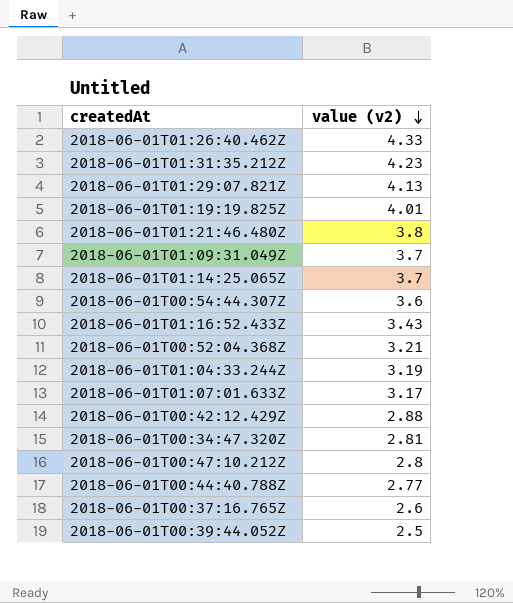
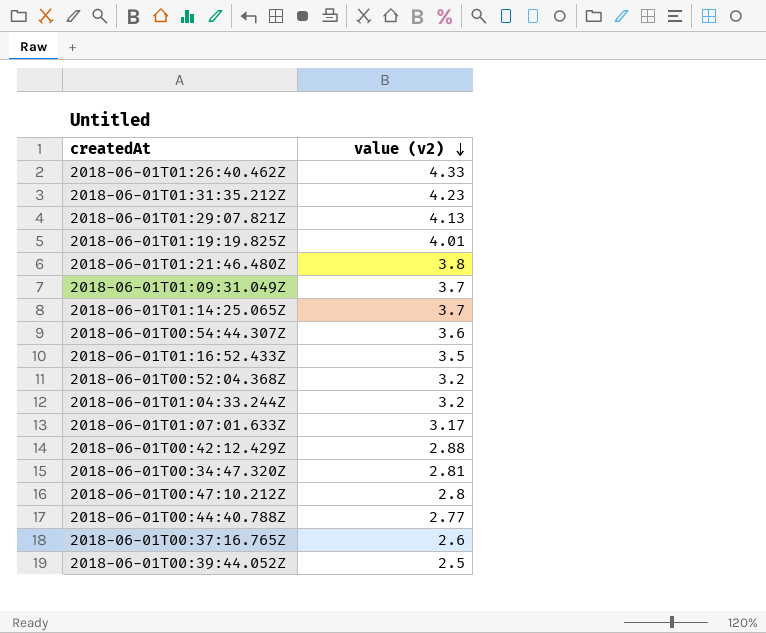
2018-06-01T01:16:52.433Z | value (v2): 3.43 -> 3.5
2018-06-01T00:52:04.368Z | value (v2): 3.21 -> 3.2
2018-06-01T01:04:33.244Z | value (v2): 3.19 -> 3.2

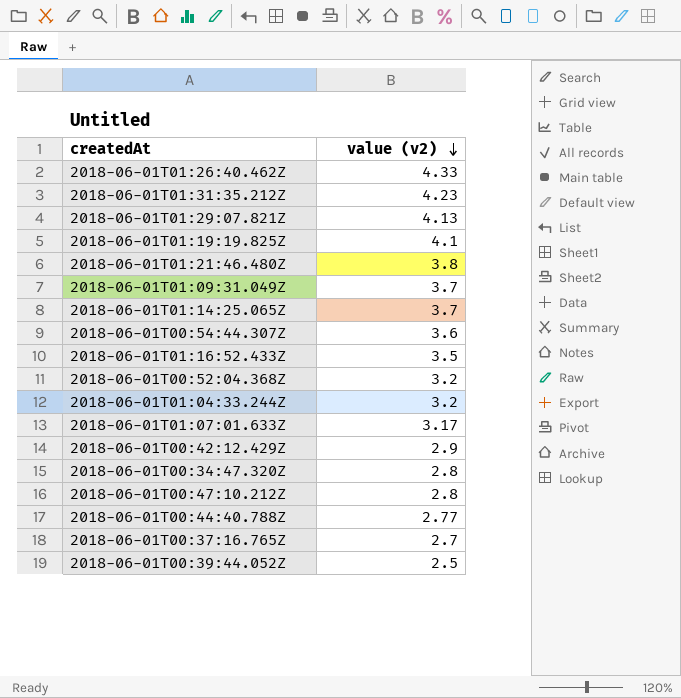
2018-06-01T01:19:19.825Z | value (v2): 4.01 -> 4.1
2018-06-01T00:42:12.429Z | value (v2): 2.88 -> 2.9
2018-06-01T00:34:47.320Z | value (v2): 2.81 -> 2.8
2018-06-01T00:37:16.765Z | value (v2): 2.6 -> 2.7

